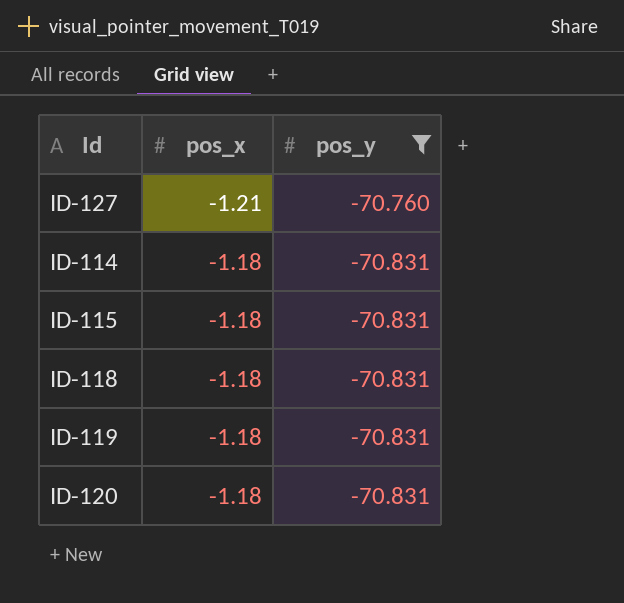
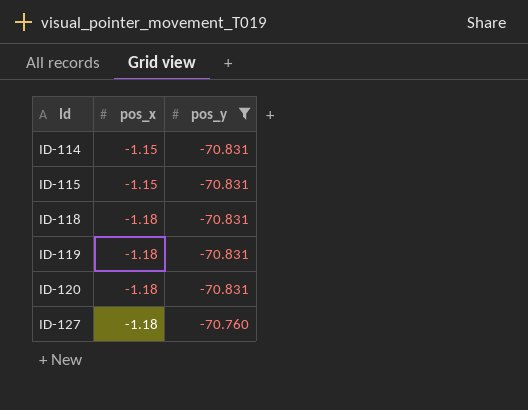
row order: pos_x ascending -> Id ascending
ID-114 | pos_x: -1.18 -> -1.15
ID-115 | pos_x: -1.18 -> -1.15
ID-127 | pos_x: -1.21 -> -1.18

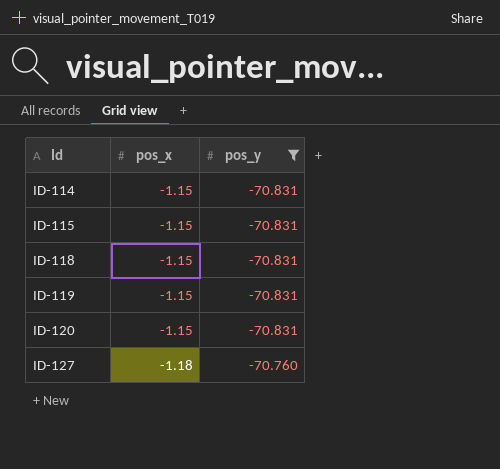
ID-118 | pos_x: -1.18 -> -1.15
ID-119 | pos_x: -1.18 -> -1.15
ID-120 | pos_x: -1.18 -> -1.15

